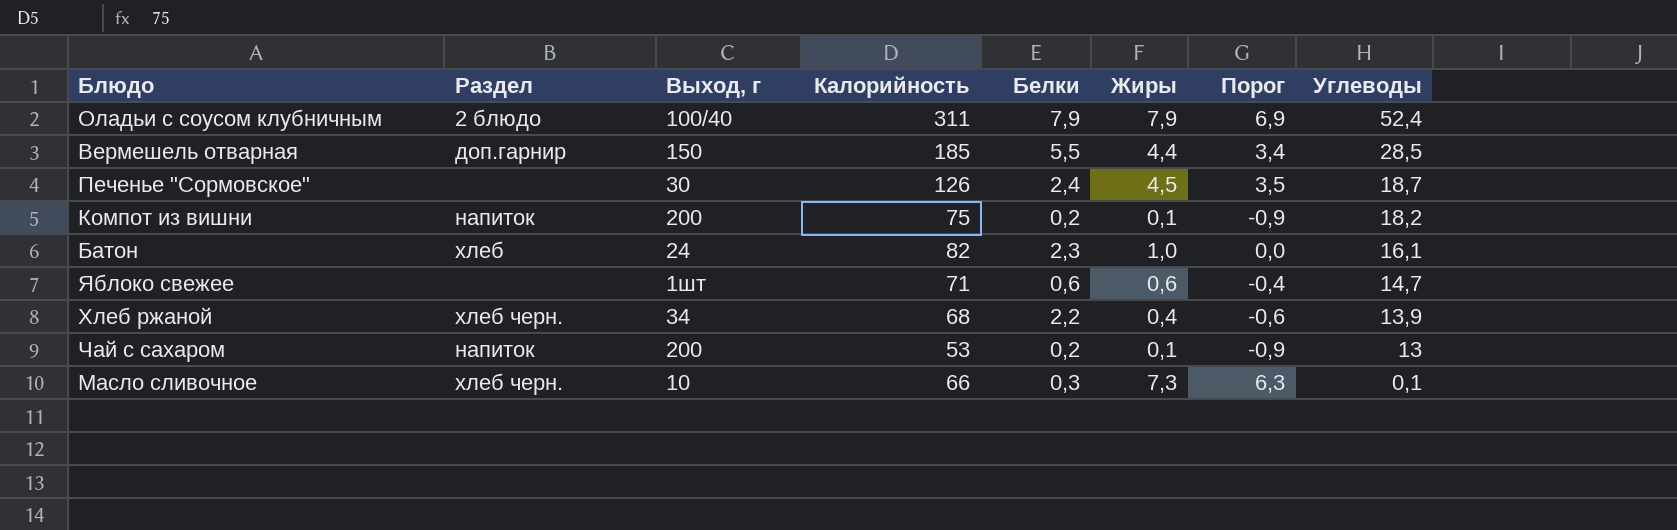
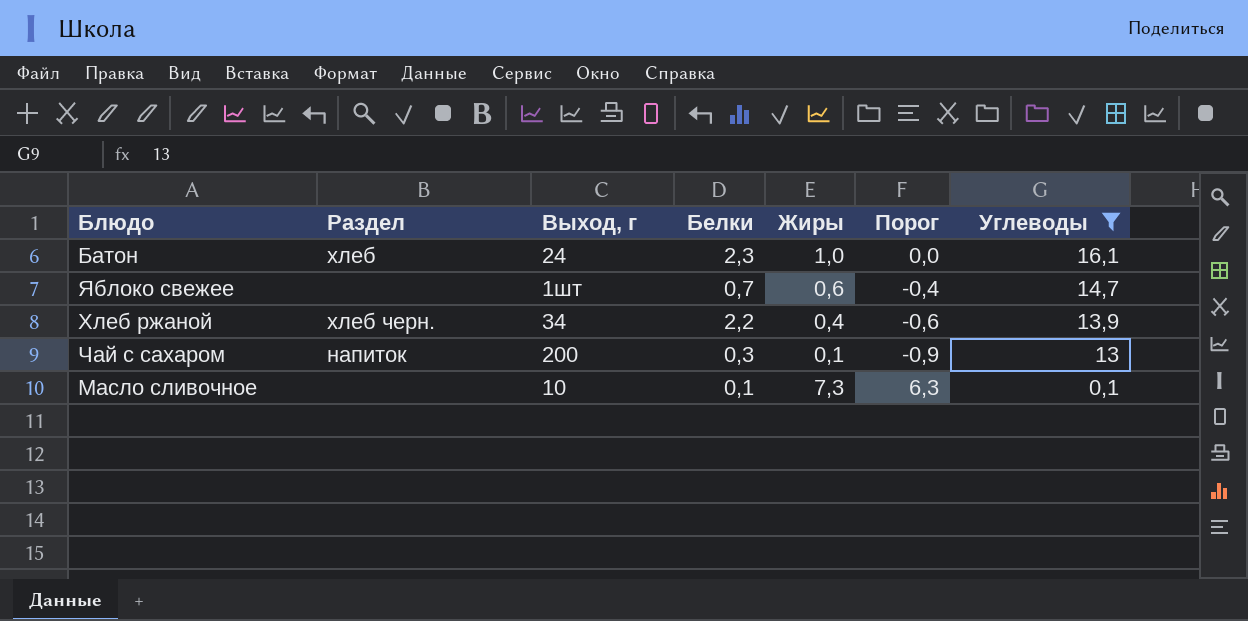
filter: none -> Углеводы <= 16,1
column Калорийность | position: 4 -> none
Яблоко свежее | Белки: 0,6 -> 0,7
Чай с сахаром | Белки: 0,2 -> 0,3
Масло сливочное | Раздел: хлеб черн. -> none
Масло сливочное | Белки: 0,3 -> 0,1

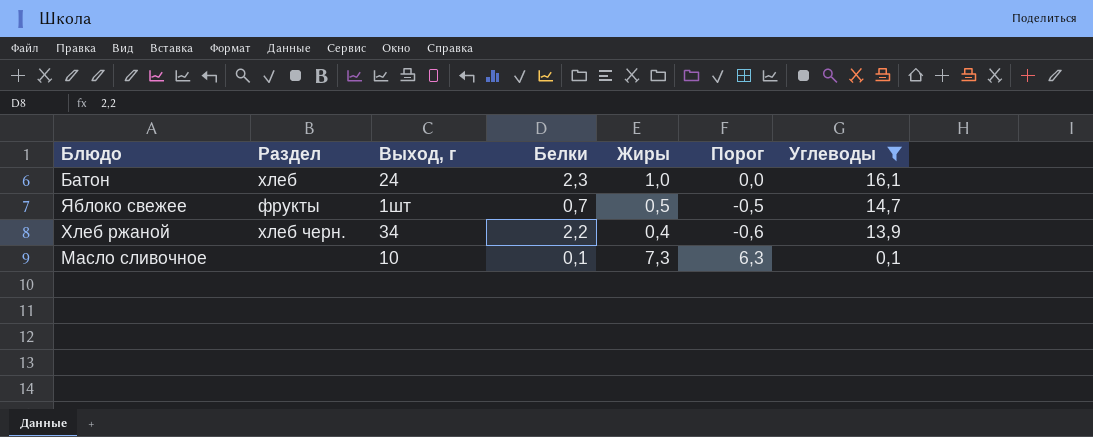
row Чай с сахаром: напиток | 200 | 0,3 | 0,1 | -0,9 | 13 -> none
Яблоко свежее | Раздел: none -> фрукты
Яблоко свежее | Жиры: 0,6 -> 0,5
Яблоко свежее | Порог: -0,4 -> -0,5

